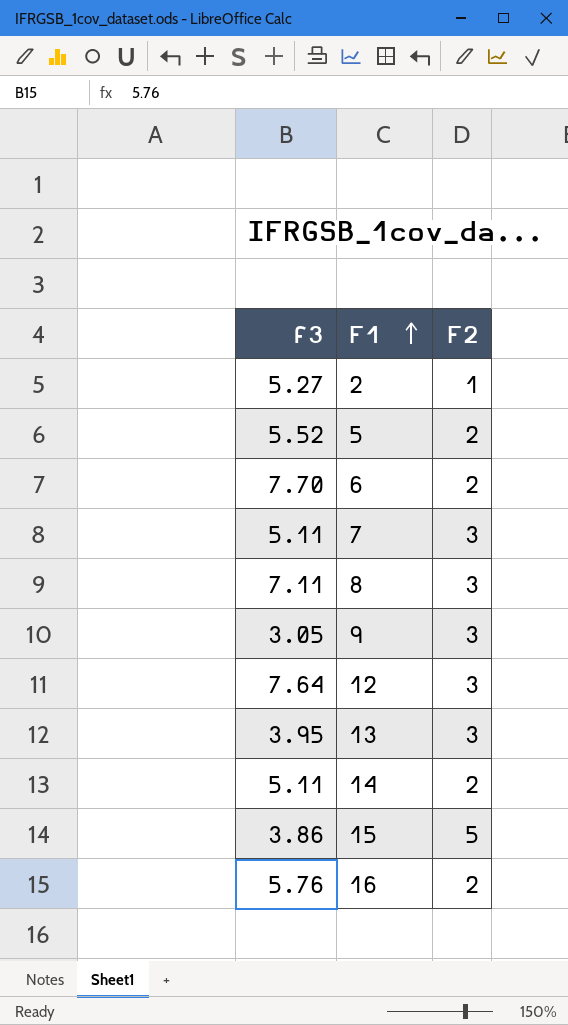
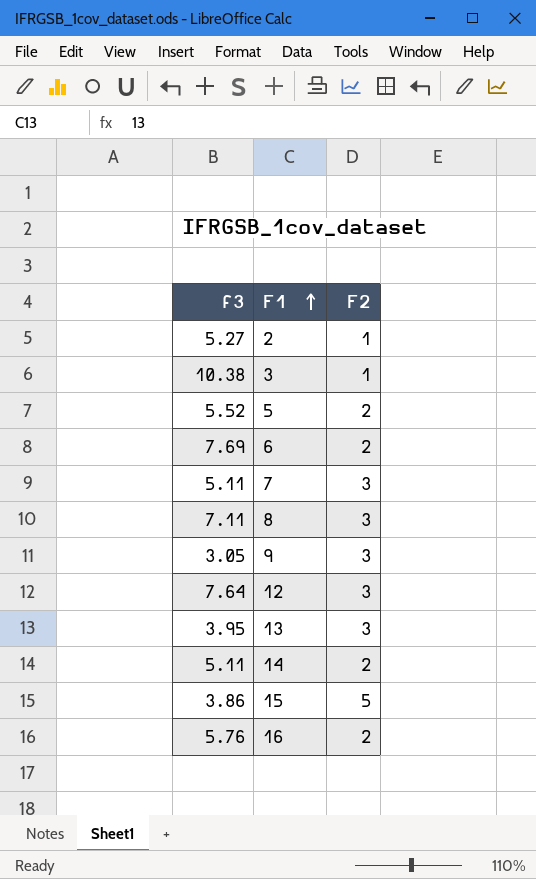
row 3: none -> 10.38 | 1
6 | f3: 7.70 -> 7.69

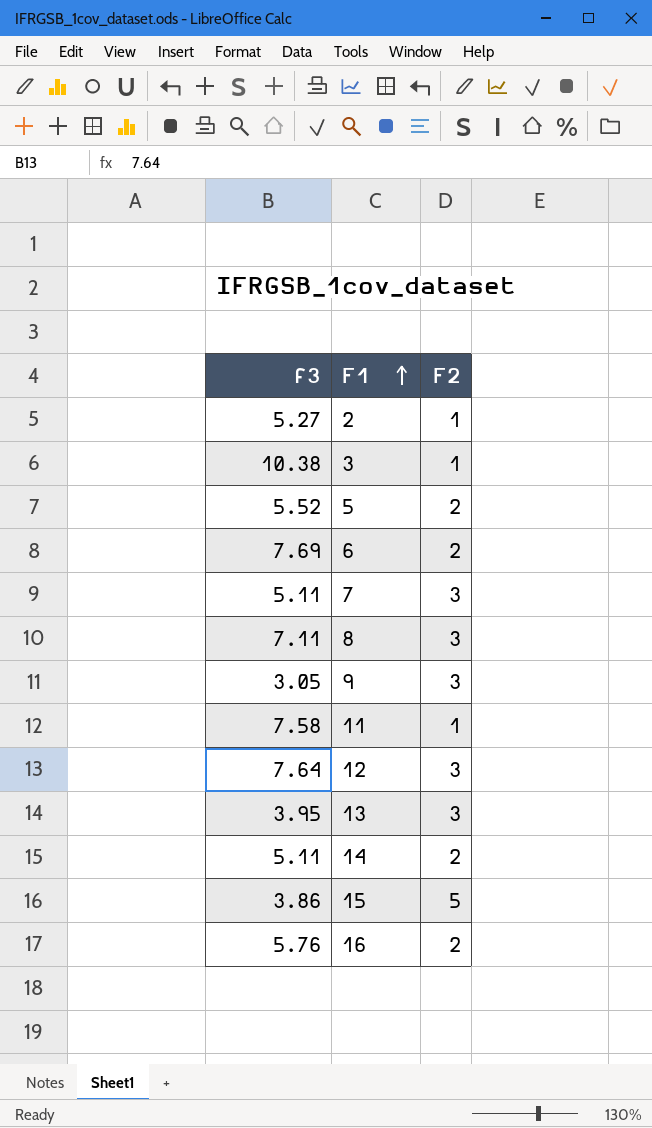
row 11: none -> 7.58 | 1

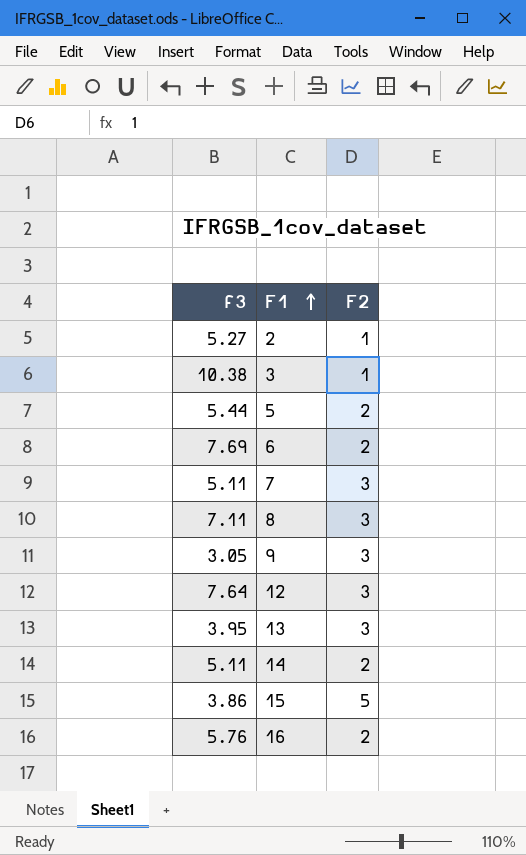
row 11: 7.58 | 1 -> none
5 | f3: 5.52 -> 5.44

